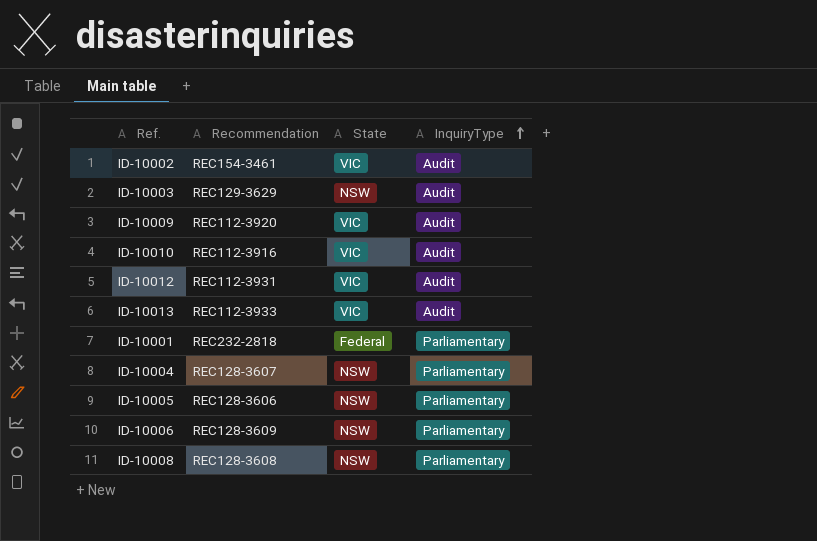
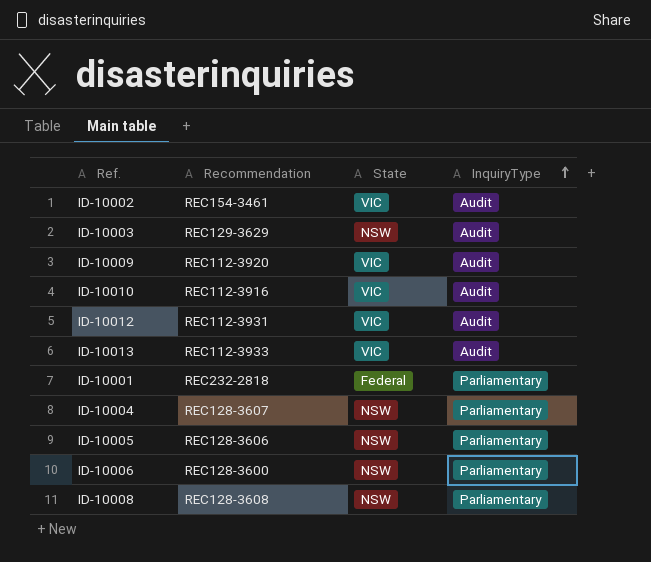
ID-10006 | Recommendation: REC128-3609 -> REC128-3600

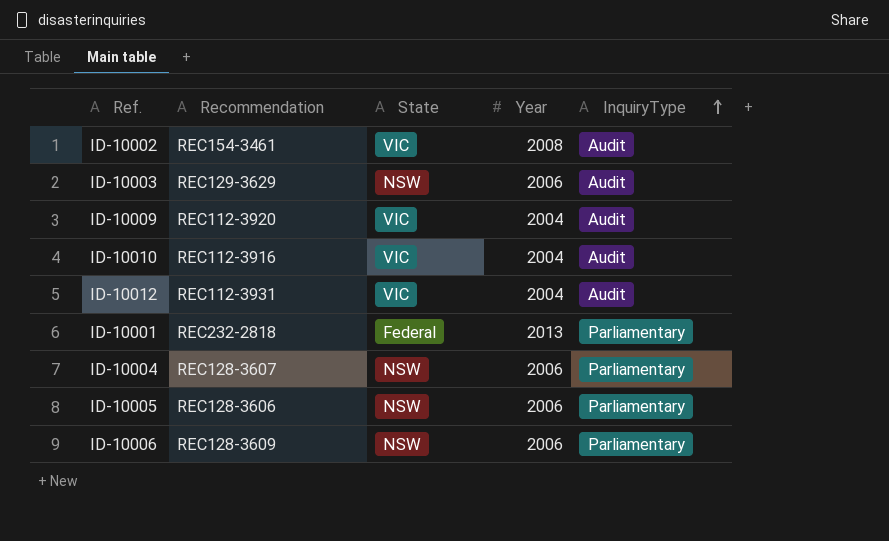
column Year | position: none -> 4
row ID-10013: REC112-3933 | VIC | Audit -> none
row ID-10008: REC128-3608 | NSW | Parliamentary -> none
ID-10006 | Recommendation: REC128-3600 -> REC128-3609

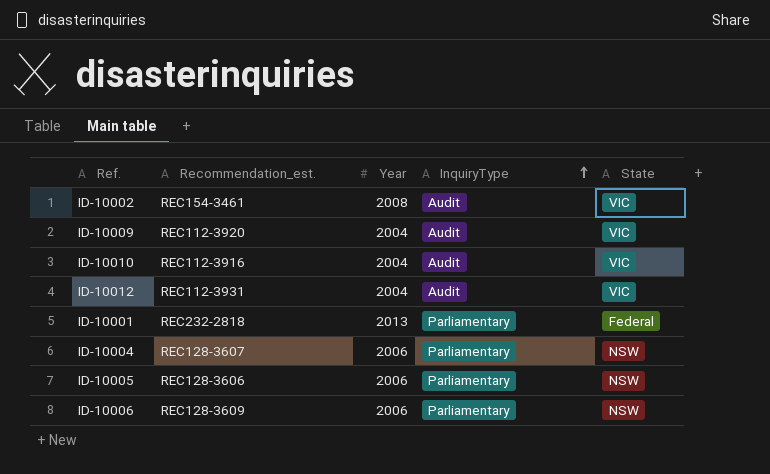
column name: Recommendation -> Recommendation_est.
column State | position: 3 -> 5
row ID-10003: REC129-3629 | NSW | 2006 | Audit -> none

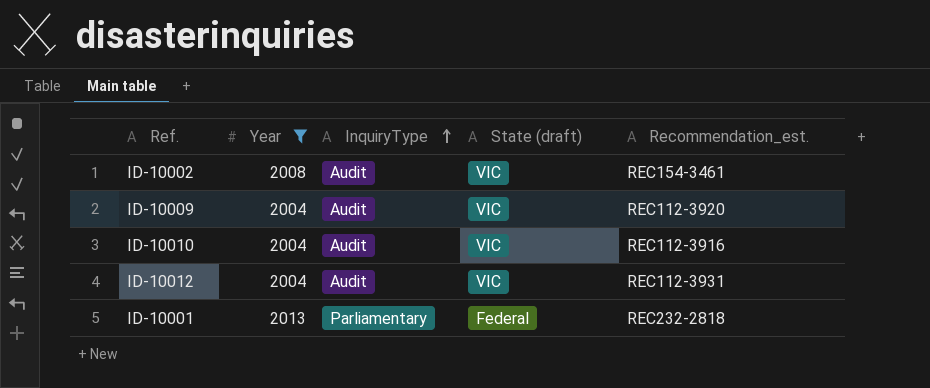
filter: none -> Year != 2006
column name: State -> State (draft)
column Recommendation_est. | position: 2 -> 5

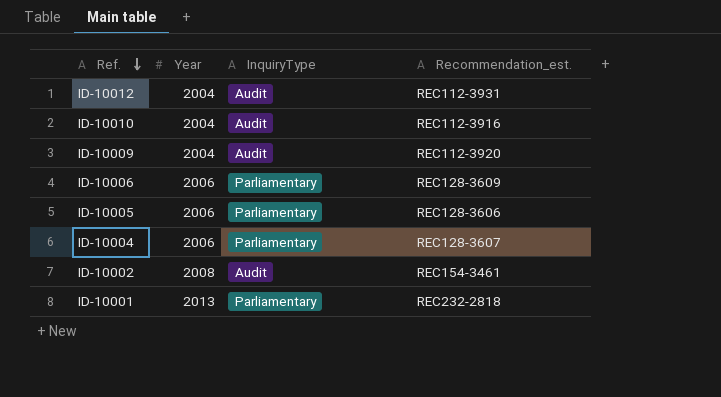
filter: Year != 2006 -> none
row order: InquiryType ascending -> Ref. descending
column State (draft) | position: 4 -> none

